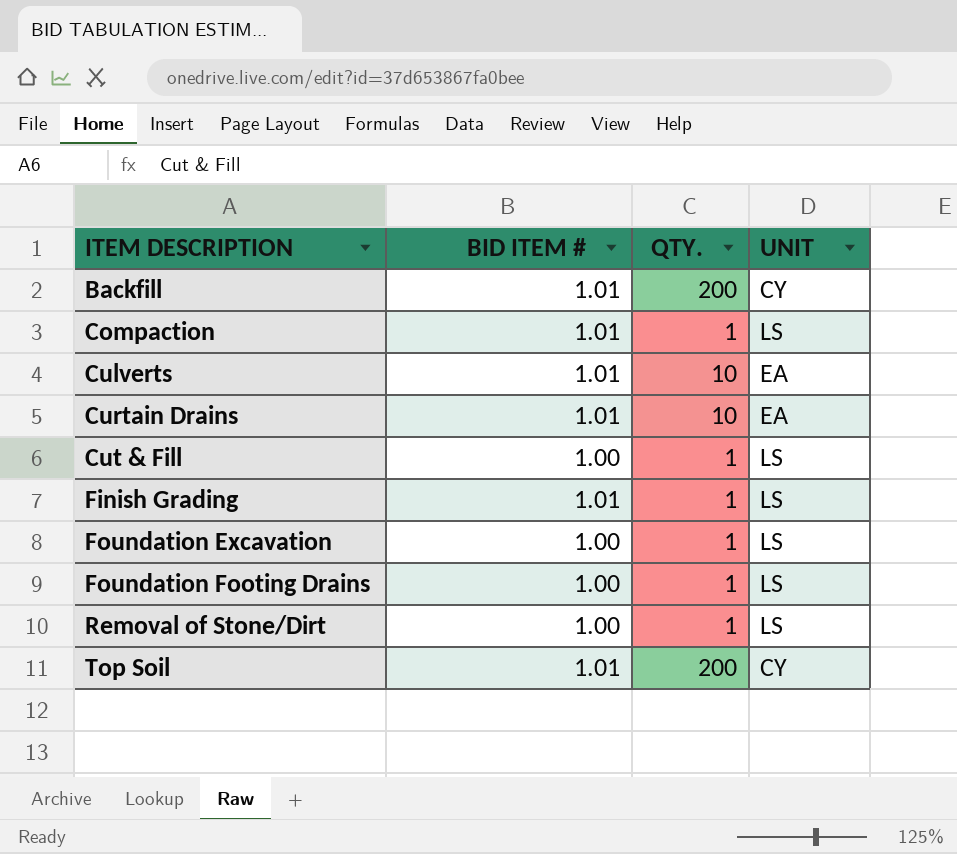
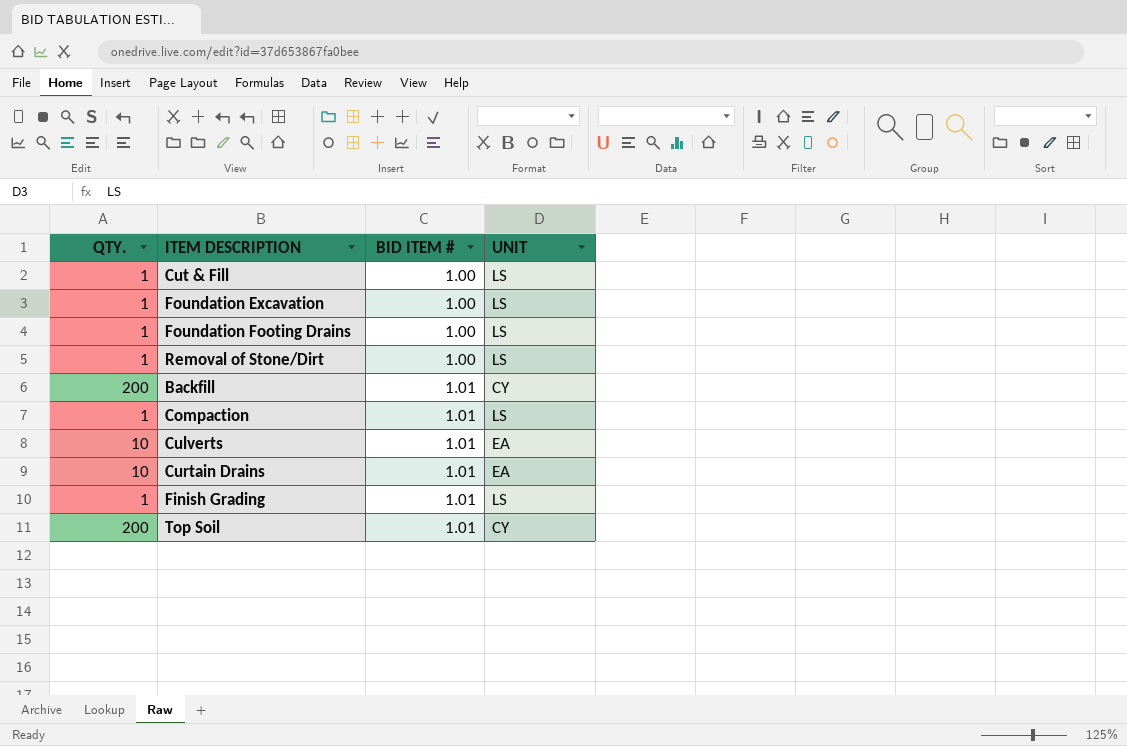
row order: ITEM DESCRIPTION ascending -> BID ITEM # ascending
column QTY. | position: 3 -> 1

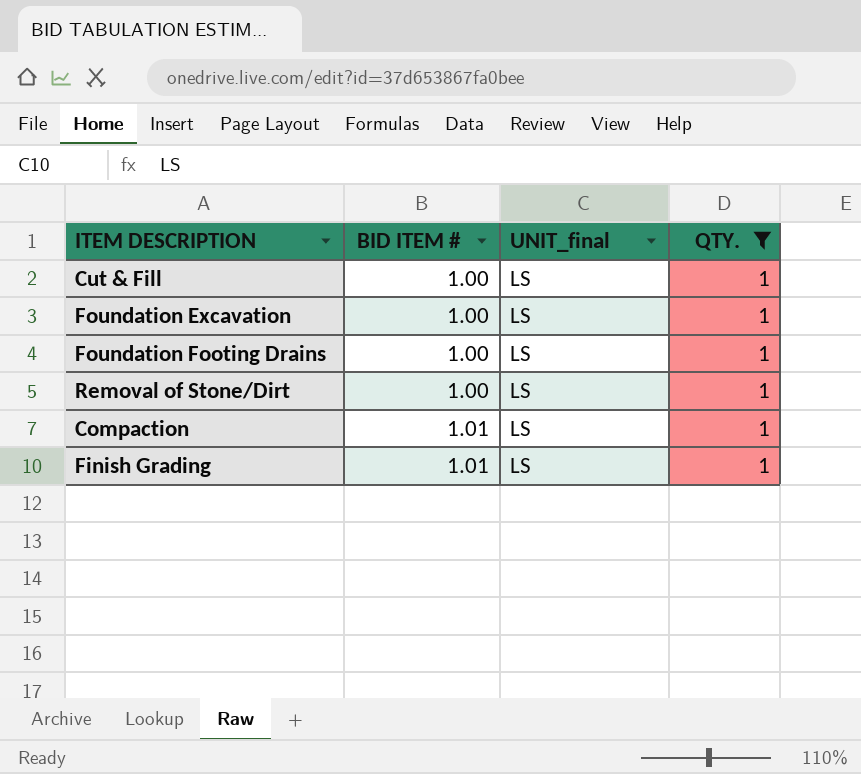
filter: none -> QTY. = 1
column name: UNIT -> UNIT_final
column QTY. | position: 1 -> 4

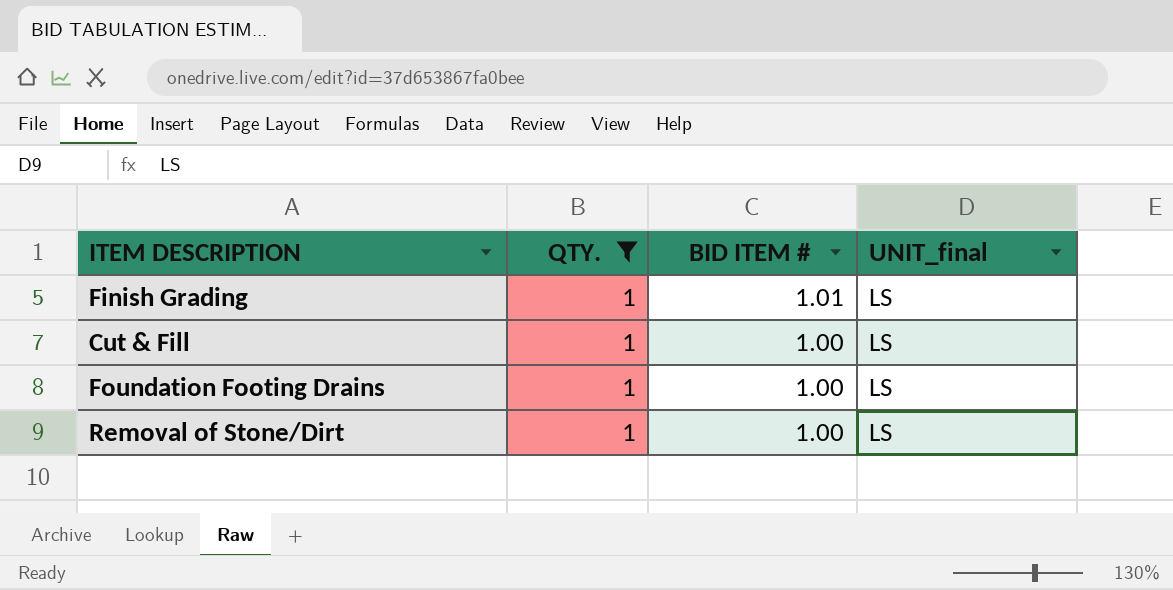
row order: BID ITEM # ascending -> BID ITEM # descending
column QTY. | position: 4 -> 2
row Foundation Excavation: 1.00 | LS | 1 -> none
row Compaction: 1.01 | LS | 1 -> none

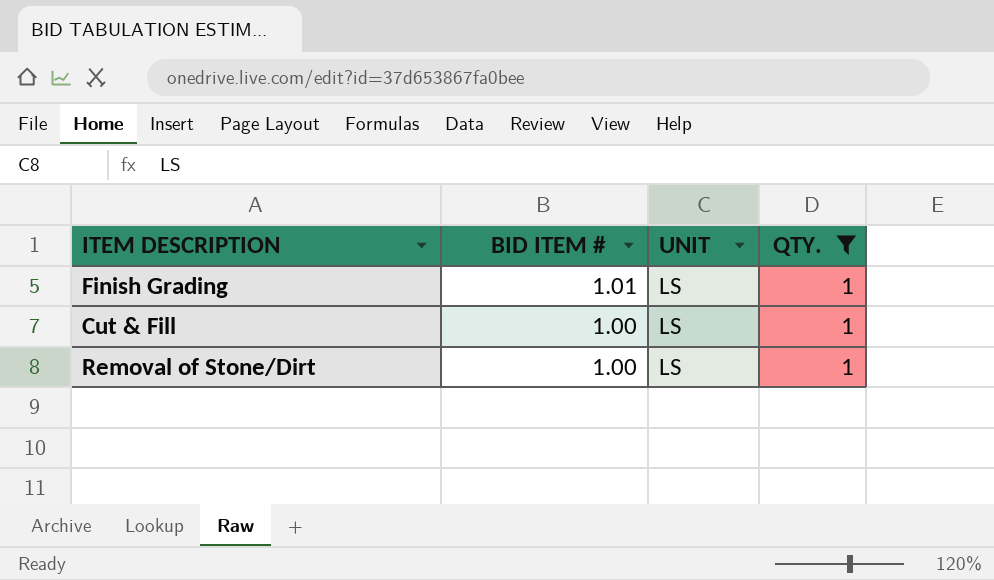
column name: UNIT_final -> UNIT
column QTY. | position: 2 -> 4
row Foundation Footing Drains: 1 | 1.00 | LS -> none

